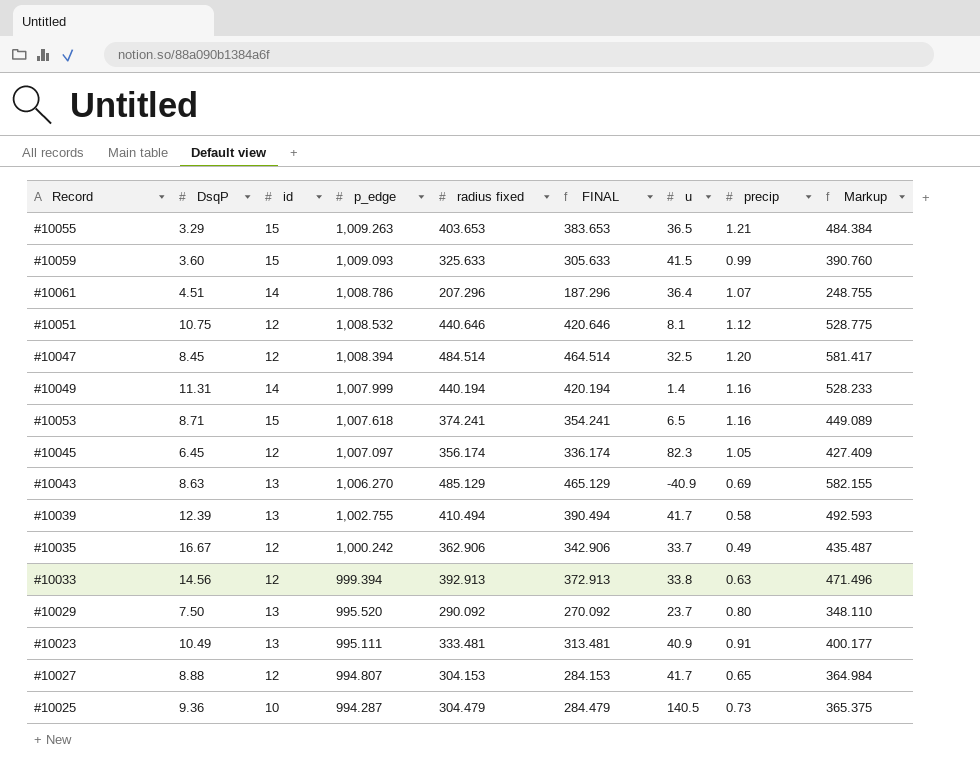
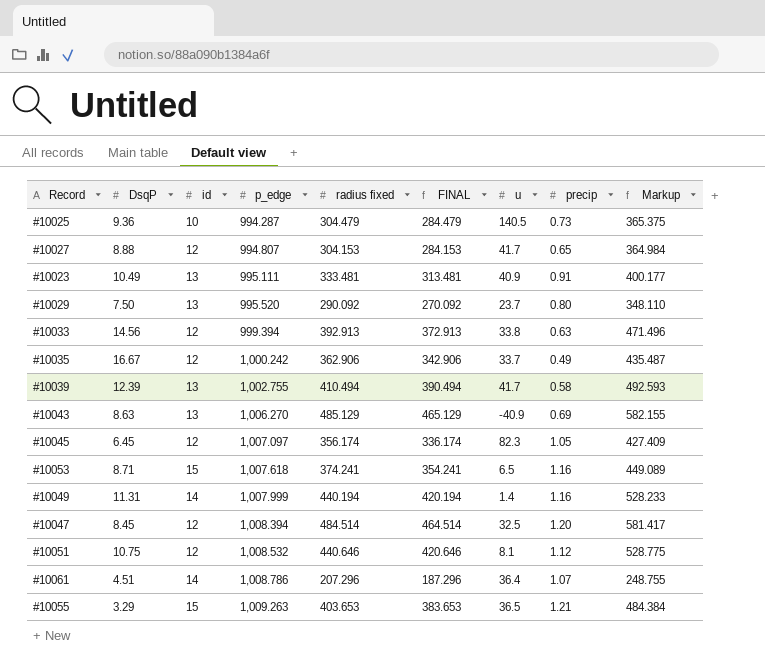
row order: p_edge descending -> p_edge ascending
row #10059: 3.60 | 15 | 1,009.093 | 325.633 | 305.633 | 41.5 | 0.99 | 390.760 -> none

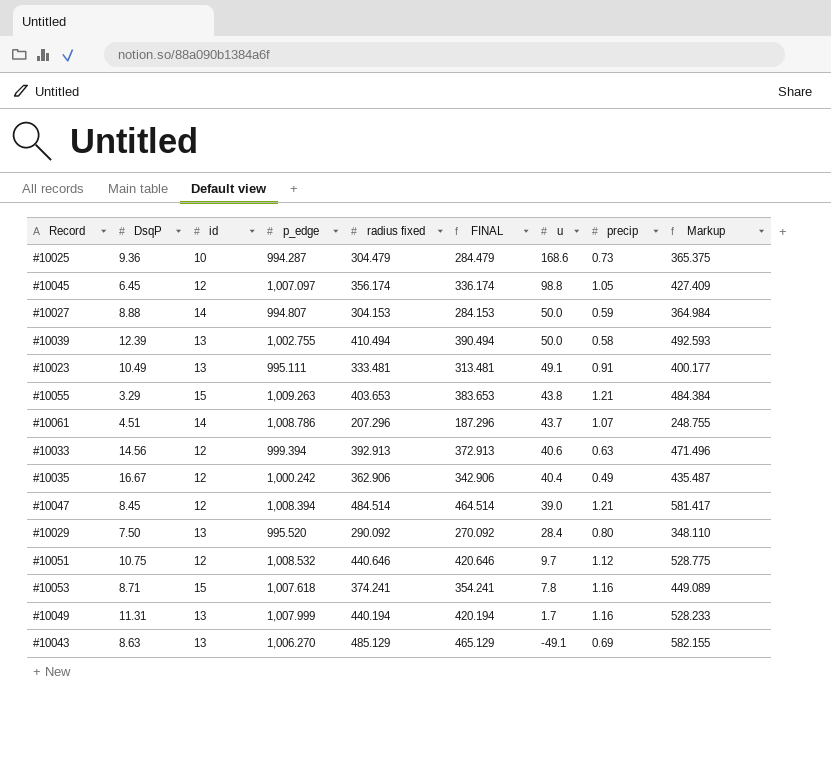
row order: p_edge ascending -> u descending
#10025 | u: 140.5 -> 168.6
#10045 | u: 82.3 -> 98.8
#10027 | id: 12 -> 14
#10027 | u: 41.7 -> 50.0
#10027 | precip: 0.65 -> 0.59
#10039 | u: 41.7 -> 50.0
#10023 | u: 40.9 -> 49.1
#10055 | u: 36.5 -> 43.8
#10061 | u: 36.4 -> 43.7
#10033 | u: 33.8 -> 40.6
#10035 | u: 33.7 -> 40.4
#10047 | u: 32.5 -> 39.0
#10047 | precip: 1.20 -> 1.21
#10029 | u: 23.7 -> 28.4
#10051 | u: 8.1 -> 9.7
#10053 | u: 6.5 -> 7.8
#10049 | id: 14 -> 13
#10049 | u: 1.4 -> 1.7
#10043 | u: -40.9 -> -49.1

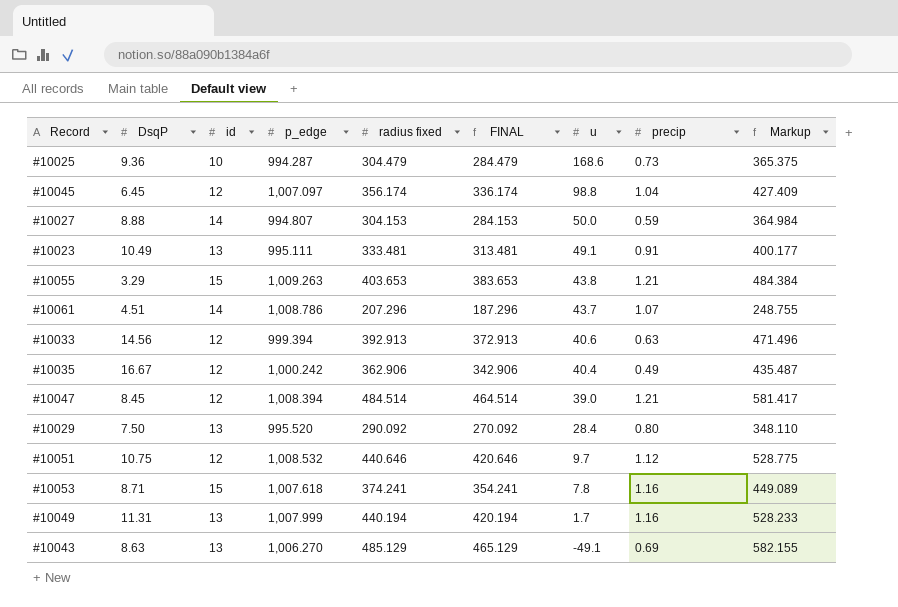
row #10039: 12.39 | 13 | 1,002.755 | 410.494 | 390.494 | 50.0 | 0.58 | 492.593 -> none
#10045 | precip: 1.05 -> 1.04

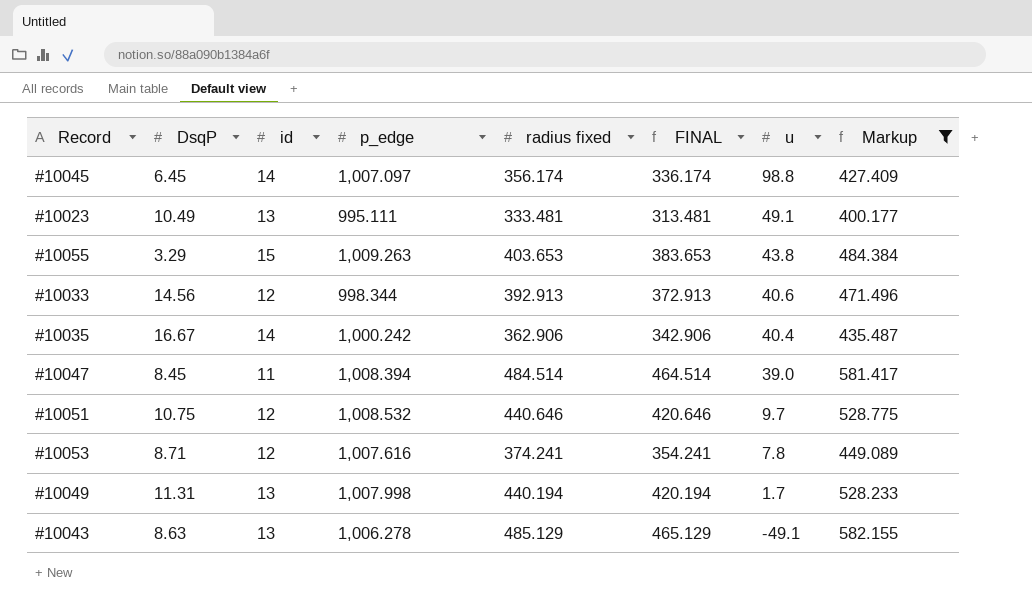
filter: none -> Markup >= 400.177
column precip | position: 8 -> none
#10045 | id: 12 -> 14
#10033 | p_edge: 999.394 -> 998.344
#10035 | id: 12 -> 14
#10047 | id: 12 -> 11
#10053 | id: 15 -> 12
#10053 | p_edge: 1,007.618 -> 1,007.616
#10049 | p_edge: 1,007.999 -> 1,007.998
#10043 | p_edge: 1,006.270 -> 1,006.278

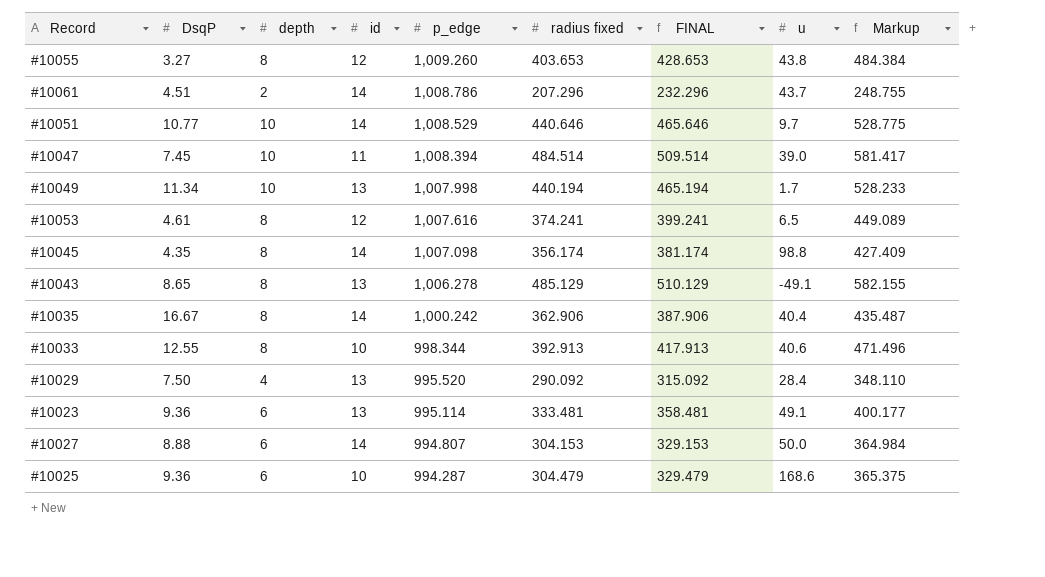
filter: Markup >= 400.177 -> none
row order: u descending -> p_edge descending
column depth | position: none -> 3
column FINAL | formula: [radius fixed] - 20 -> [radius fixed] + 25
#10055 | DsqP: 3.29 -> 3.27
#10055 | id: 15 -> 12
#10055 | p_edge: 1,009.263 -> 1,009.260
#10051 | DsqP: 10.75 -> 10.77
#10051 | id: 12 -> 14
#10051 | p_edge: 1,008.532 -> 1,008.529
#10047 | DsqP: 8.45 -> 7.45
#10049 | DsqP: 11.31 -> 11.34
#10053 | DsqP: 8.71 -> 4.61
#10053 | u: 7.8 -> 6.5
#10045 | DsqP: 6.45 -> 4.35
#10045 | p_edge: 1,007.097 -> 1,007.098
#10043 | DsqP: 8.63 -> 8.65
#10033 | DsqP: 14.56 -> 12.55
#10033 | id: 12 -> 10
#10023 | DsqP: 10.49 -> 9.36
#10023 | p_edge: 995.111 -> 995.114

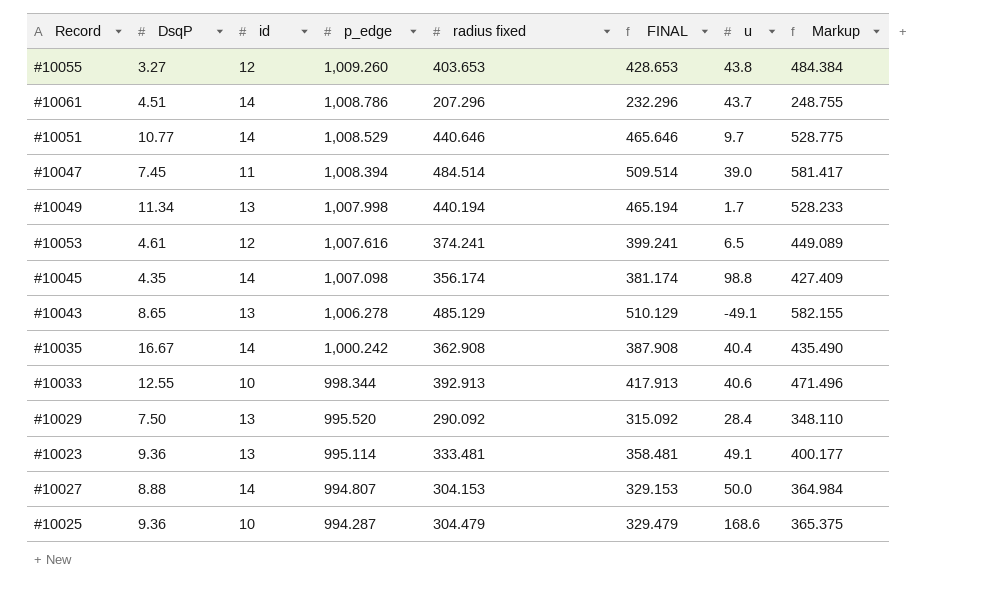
column depth | position: 3 -> none
#10035 | radius fixed: 362.906 -> 362.908
#10035 | FINAL: 387.906 -> 387.908
#10035 | Markup: 435.487 -> 435.490

